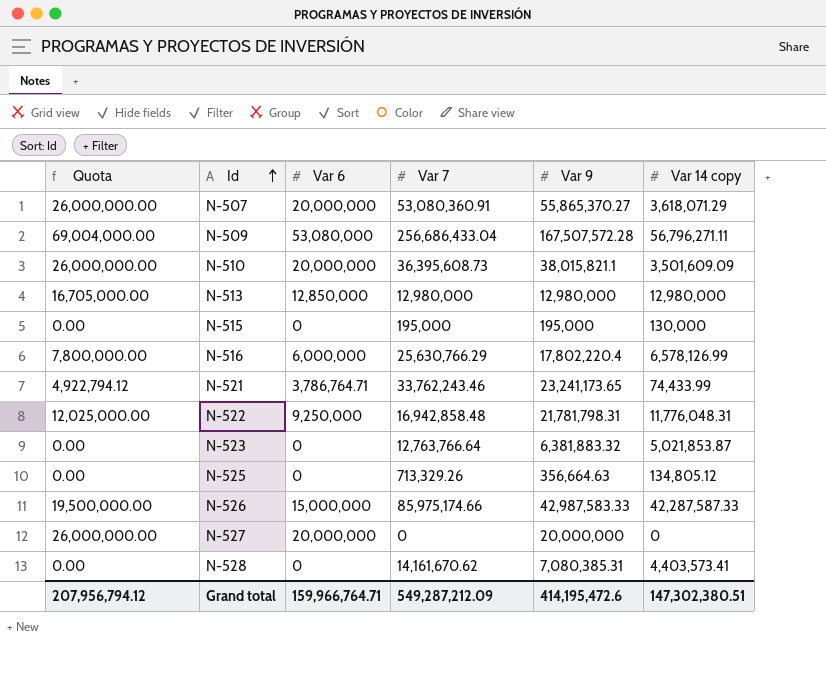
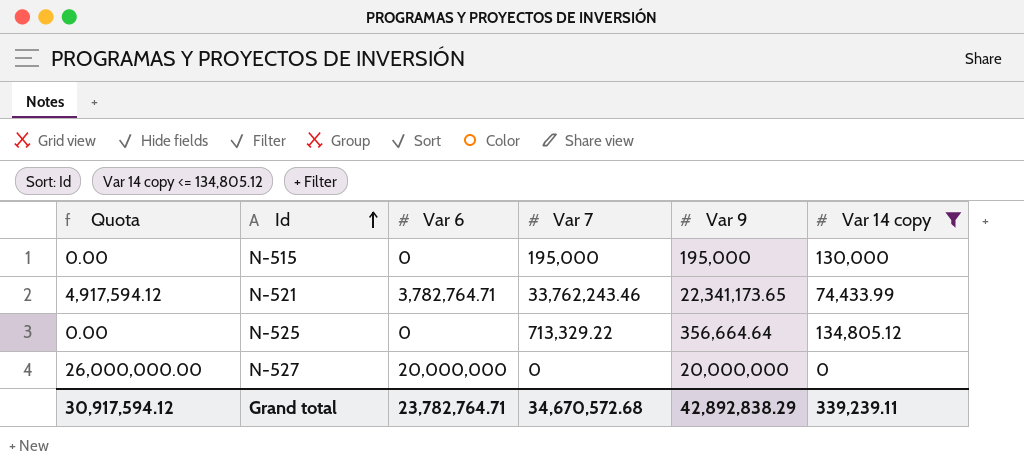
filter: none -> Var 14 copy <= 134,805.12
N-521 | Quota: 4,922,794.12 -> 4,917,594.12
N-521 | Var 6: 3,786,764.71 -> 3,782,764.71
N-521 | Var 9: 23,241,173.65 -> 22,341,173.65
N-525 | Var 7: 713,329.26 -> 713,329.22
N-525 | Var 9: 356,664.63 -> 356,664.64
Grand total | Quota: 207,956,794.12 -> 30,917,594.12
Grand total | Var 6: 159,966,764.71 -> 23,782,764.71
Grand total | Var 7: 549,287,212.09 -> 34,670,572.68
Grand total | Var 9: 414,195,472.6 -> 42,892,838.29
Grand total | Var 14 copy: 147,302,380.51 -> 339,239.11

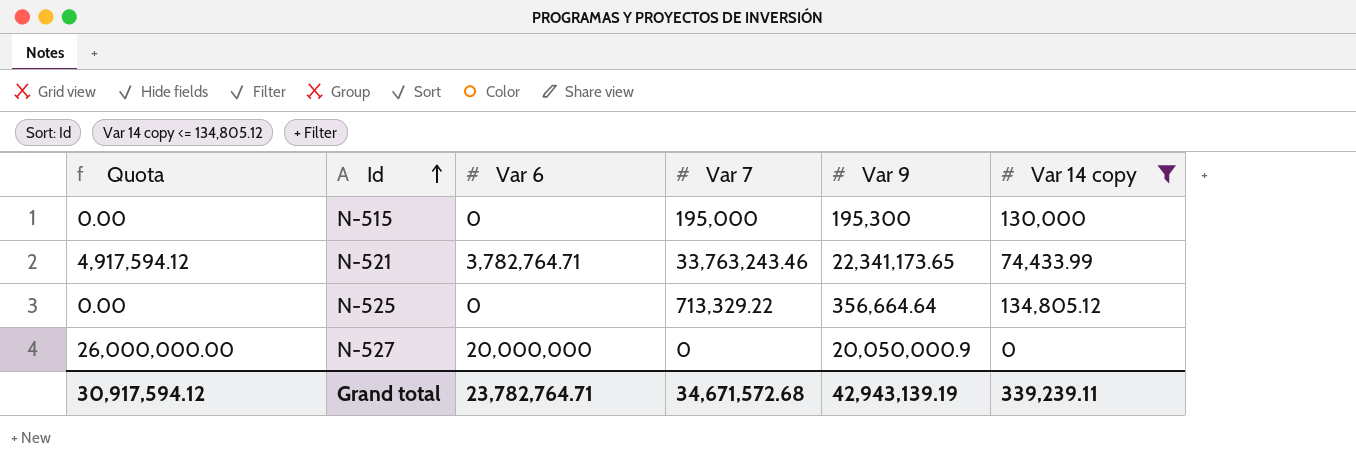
N-515 | Var 9: 195,000 -> 195,300
N-521 | Var 7: 33,762,243.46 -> 33,763,243.46
N-527 | Var 9: 20,000,000 -> 20,050,000.9
Grand total | Var 7: 34,670,572.68 -> 34,671,572.68
Grand total | Var 9: 42,892,838.29 -> 42,943,139.19

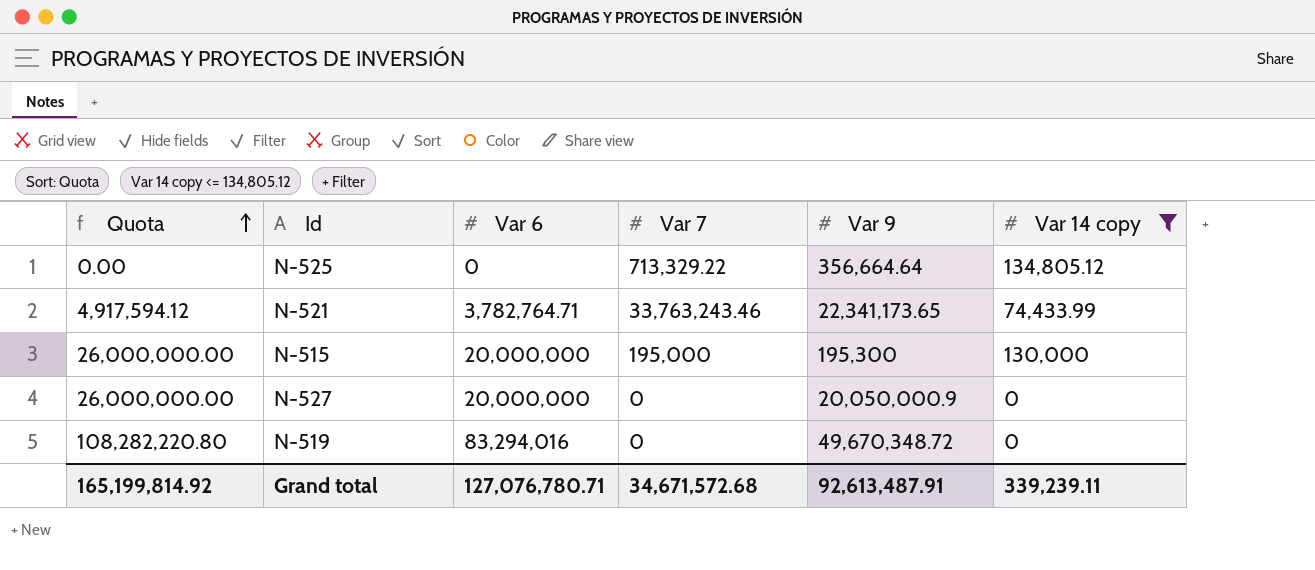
row order: Id ascending -> Quota ascending
N-515 | Quota: 0.00 -> 26,000,000.00
N-515 | Var 6: 0 -> 20,000,000
row N-519: none -> 108,282,220.80 | 83,294,016 | 0 | 49,670,348.72 | 0
Grand total | Quota: 30,917,594.12 -> 165,199,814.92
Grand total | Var 6: 23,782,764.71 -> 127,076,780.71
Grand total | Var 9: 42,943,139.19 -> 92,613,487.91

